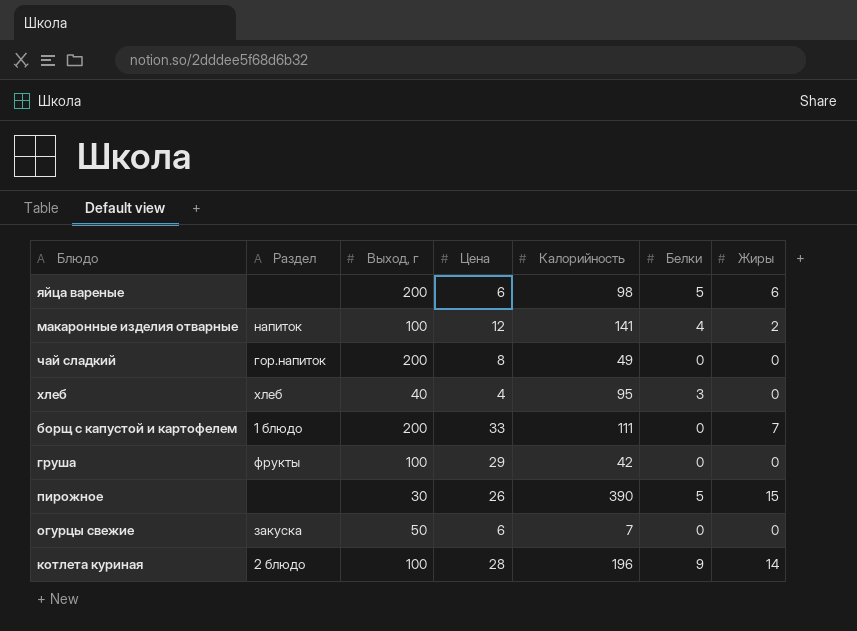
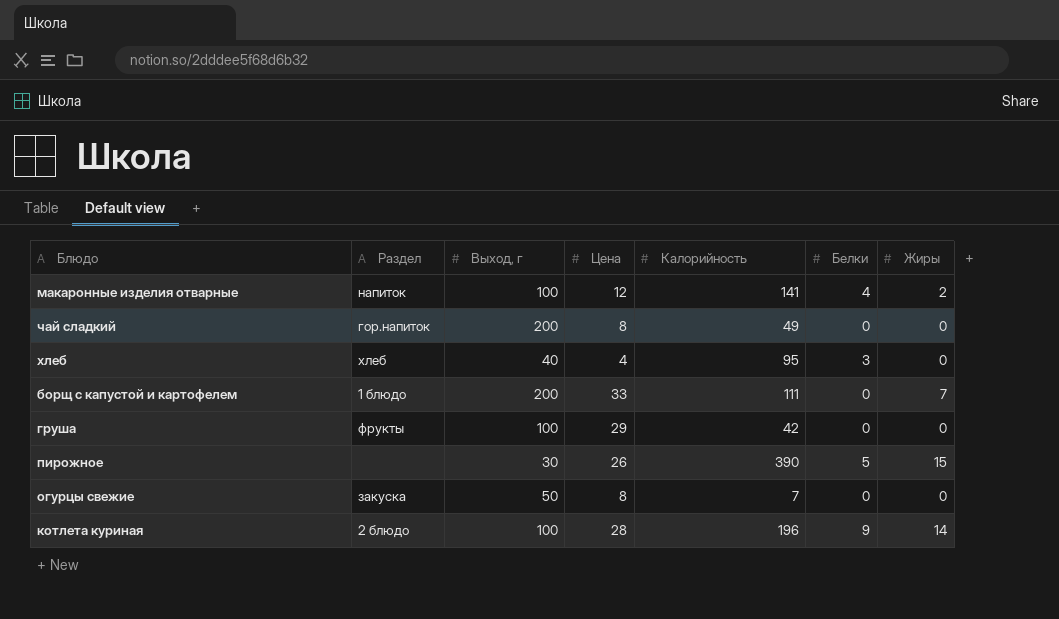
row яйца вареные: none | 200 | 6 | 98 | 5 | 6 -> none
огурцы свежие | Цена: 6 -> 8

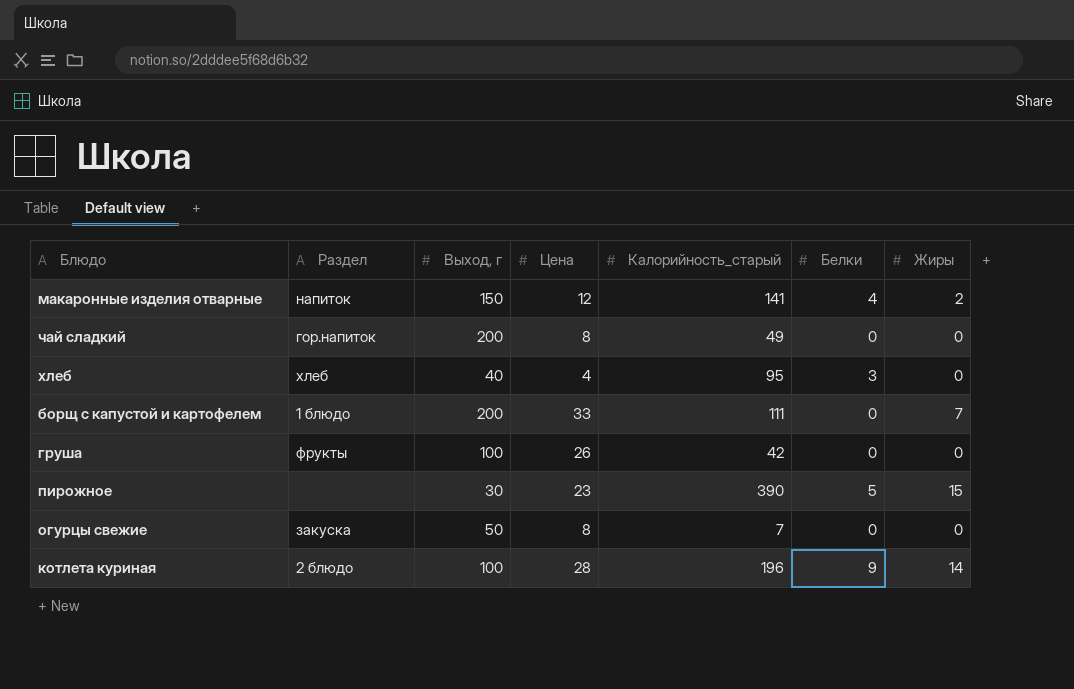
column name: Калорийность -> Калорийность_старый
макаронные изделия отварные | Выход, г: 100 -> 150
груша | Цена: 29 -> 26
пирожное | Цена: 26 -> 23

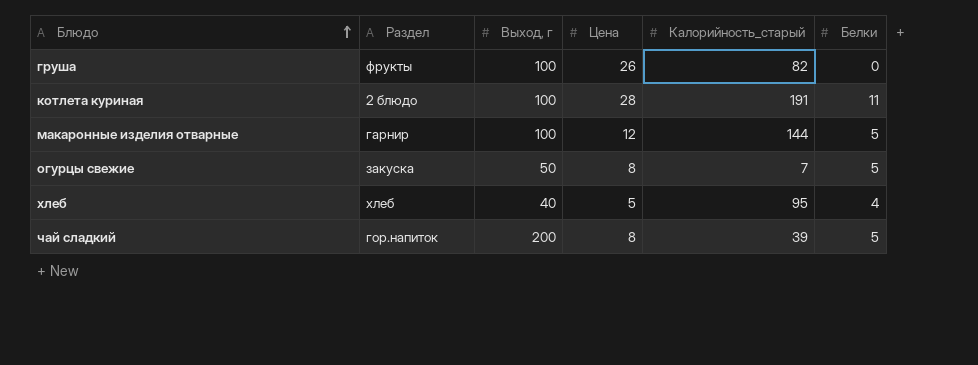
row order: none -> Блюдо ascending
column Жиры | position: 7 -> none
row борщ с капустой и картофелем: 1 блюдо | 200 | 33 | 111 | 0 | 7 -> none
row пирожное: none | 30 | 23 | 390 | 5 | 15 -> none
груша | Калорийность_старый: 42 -> 82
котлета куриная | Калорийность_старый: 196 -> 191
котлета куриная | Белки: 9 -> 11
макаронные изделия отварные | Раздел: напиток -> гарнир
макаронные изделия отварные | Выход, г: 150 -> 100
макаронные изделия отварные | Калорийность_старый: 141 -> 144
макаронные изделия отварные | Белки: 4 -> 5
огурцы свежие | Белки: 0 -> 5
хлеб | Цена: 4 -> 5
хлеб | Белки: 3 -> 4
чай сладкий | Калорийность_старый: 49 -> 39
чай сладкий | Белки: 0 -> 5

